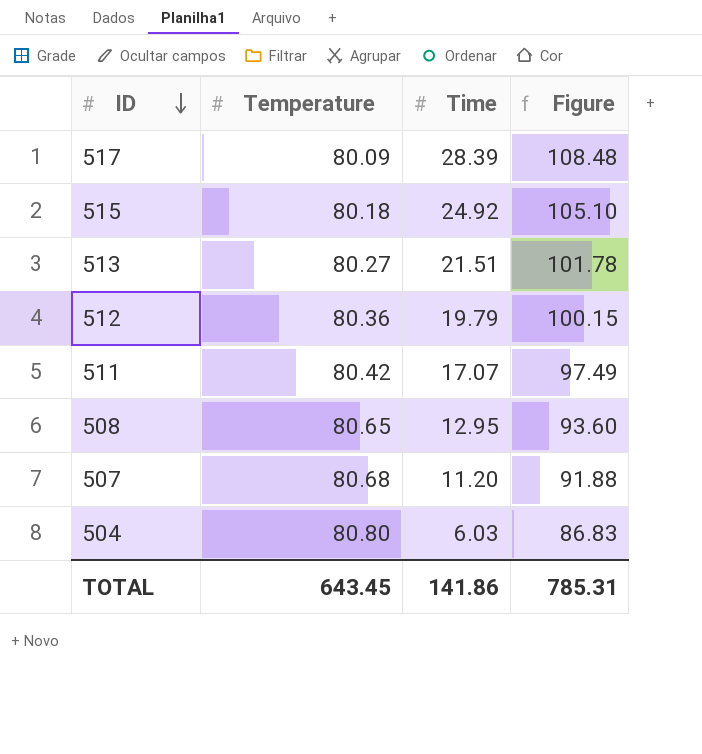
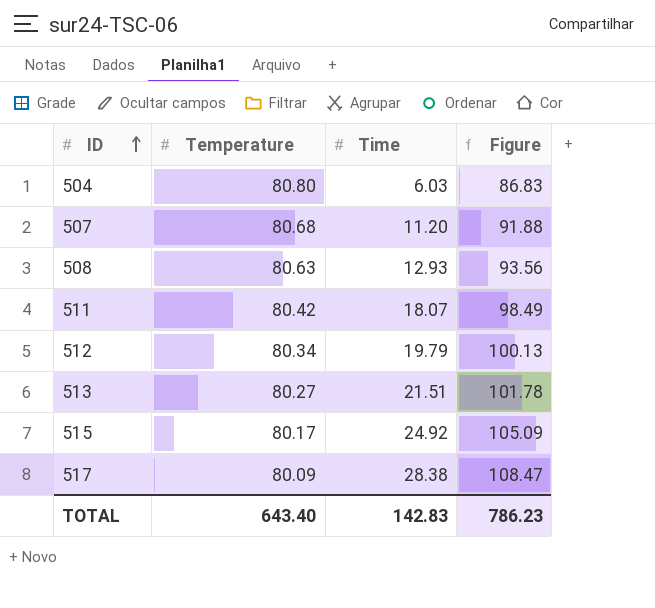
row order: ID descending -> ID ascending
508 | Temperature: 80.65 -> 80.63
508 | Time: 12.95 -> 12.93
508 | Figure: 93.60 -> 93.56
511 | Time: 17.07 -> 18.07
511 | Figure: 97.49 -> 98.49
512 | Temperature: 80.36 -> 80.34
512 | Figure: 100.15 -> 100.13
515 | Temperature: 80.18 -> 80.17
515 | Figure: 105.10 -> 105.09
517 | Time: 28.39 -> 28.38
517 | Figure: 108.48 -> 108.47
TOTAL | Temperature: 643.45 -> 643.40
TOTAL | Time: 141.86 -> 142.83
TOTAL | Figure: 785.31 -> 786.23

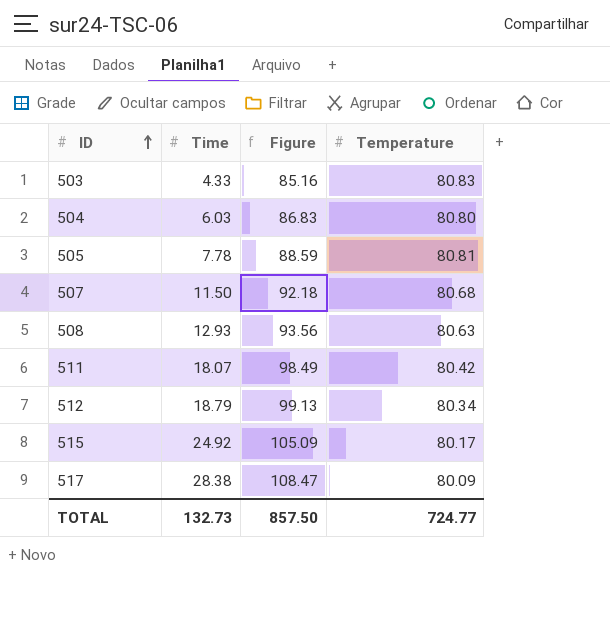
column Temperature | position: 2 -> 4
row 513: 80.27 | 21.51 | 101.78 -> none
row 503: none -> 4.33 | 85.16 | 80.83
row 505: none -> 7.78 | 88.59 | 80.81
507 | Time: 11.20 -> 11.50
507 | Figure: 91.88 -> 92.18
512 | Time: 19.79 -> 18.79
512 | Figure: 100.13 -> 99.13
TOTAL | Time: 142.83 -> 132.73
TOTAL | Figure: 786.23 -> 857.50
TOTAL | Temperature: 643.40 -> 724.77

